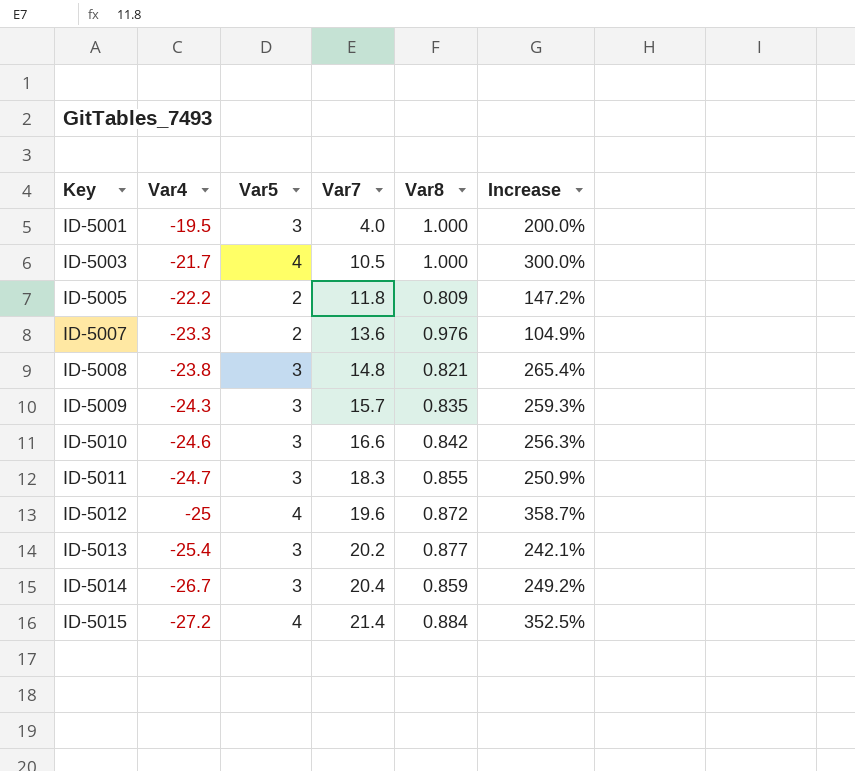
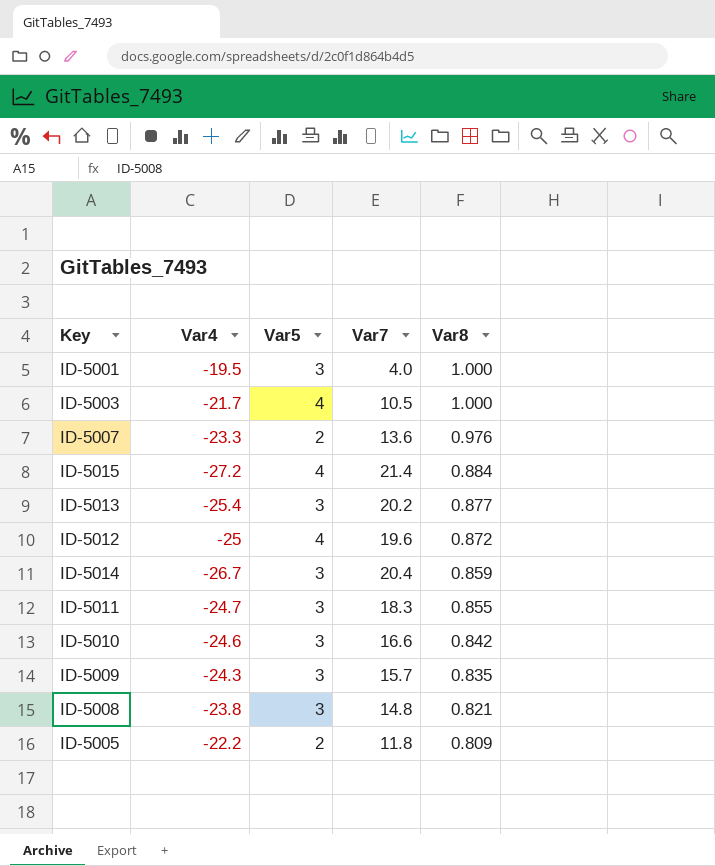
row order: Key ascending -> Var8 descending
column Increase | formula: ([Var5] - [Var8]) / [Var8] -> none

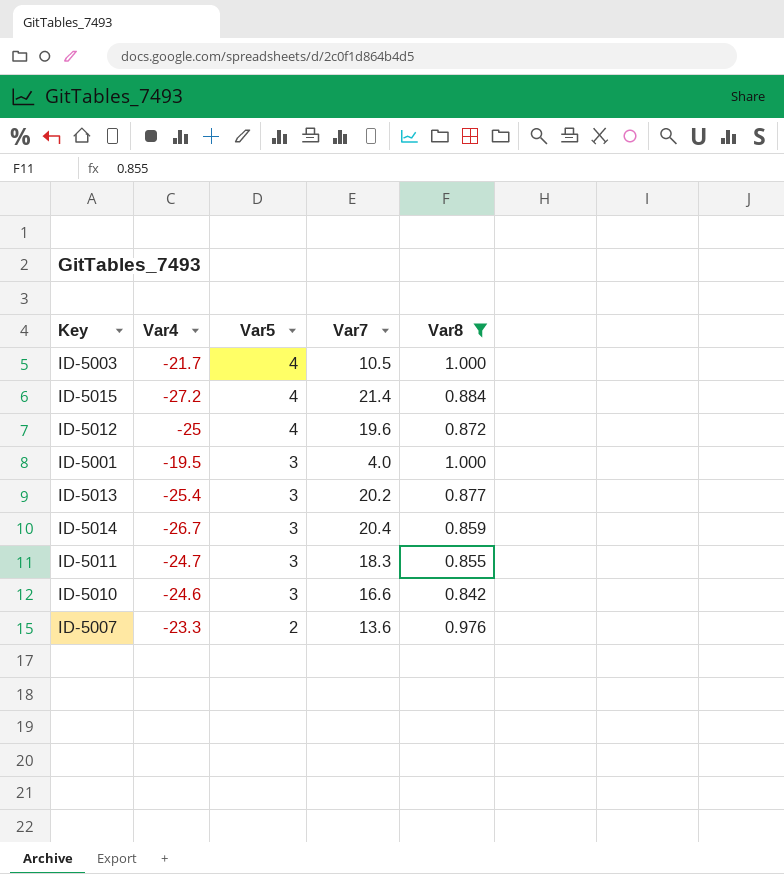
filter: none -> Var8 >= 0.842
row order: Var8 descending -> Var5 descending

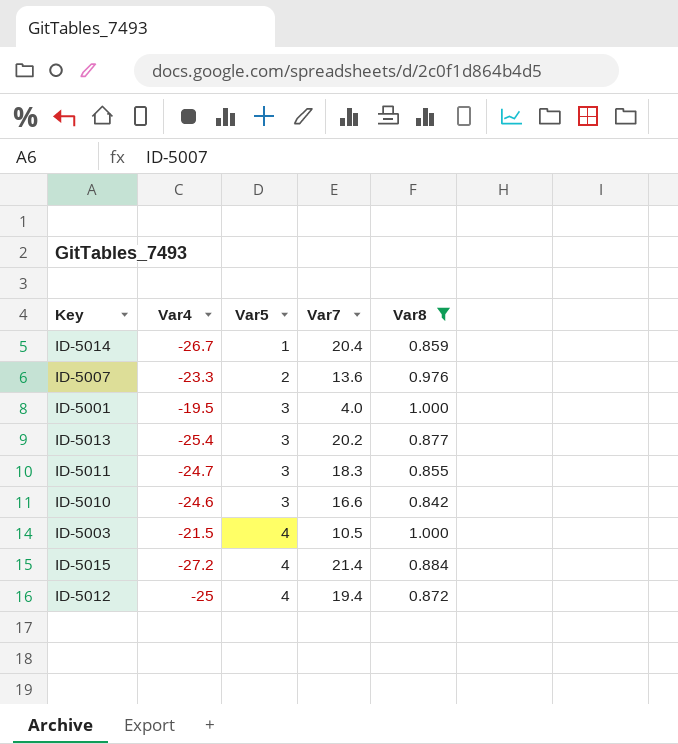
row order: Var5 descending -> Var5 ascending
ID-5014 | Var5: 3 -> 1
ID-5003 | Var4: -21.7 -> -21.5
ID-5012 | Var7: 19.6 -> 19.4

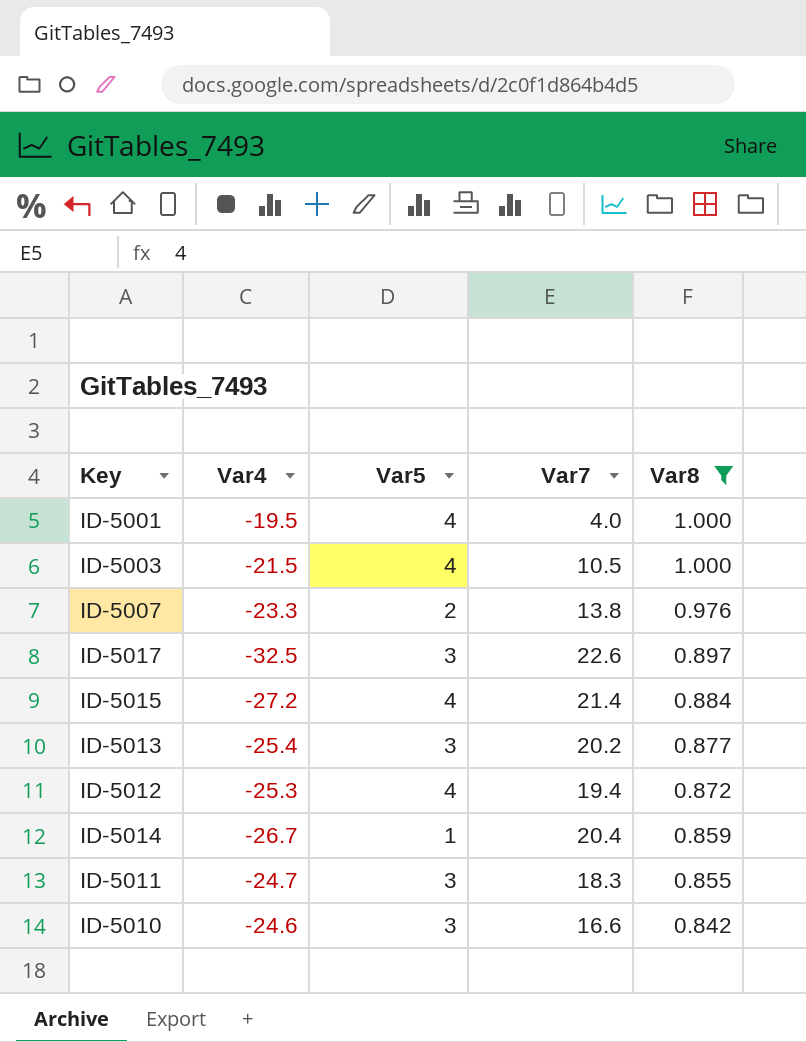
row order: Var5 ascending -> Var8 descending
ID-5001 | Var5: 3 -> 4
ID-5007 | Var7: 13.6 -> 13.8
row ID-5017: none -> -32.5 | 3 | 22.6 | 0.897
ID-5012 | Var4: -25 -> -25.3

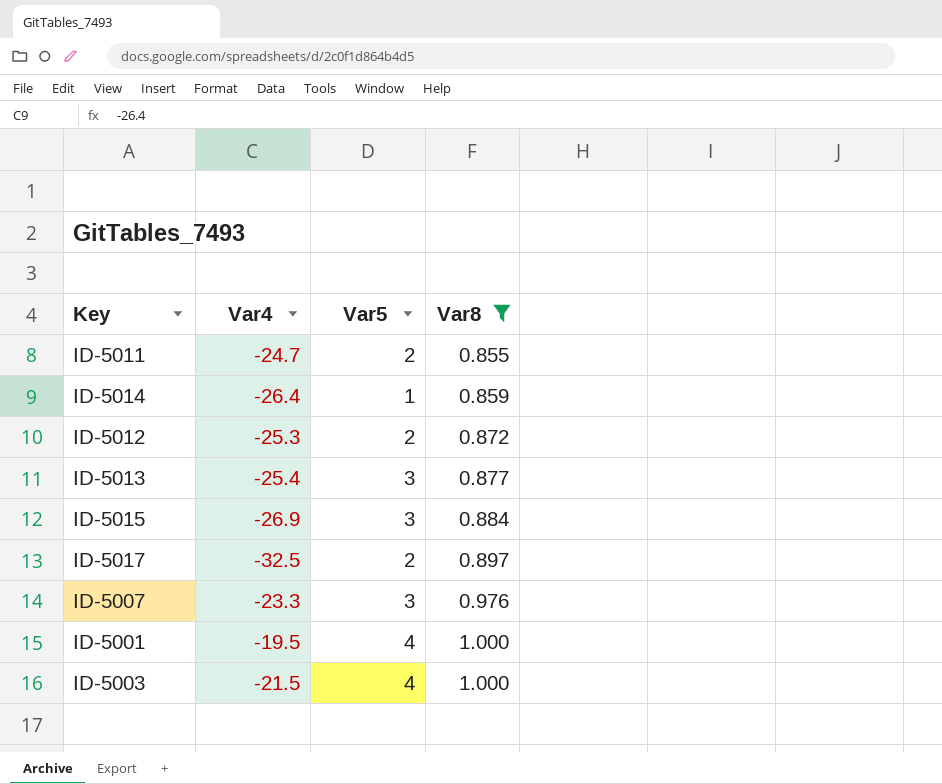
row order: Var8 descending -> Var8 ascending
column Var7 | position: 4 -> none
row ID-5010: -24.6 | 3 | 16.6 | 0.842 -> none
ID-5011 | Var5: 3 -> 2
ID-5014 | Var4: -26.7 -> -26.4
ID-5012 | Var5: 4 -> 2
ID-5015 | Var4: -27.2 -> -26.9
ID-5015 | Var5: 4 -> 3
ID-5017 | Var5: 3 -> 2
ID-5007 | Var5: 2 -> 3

